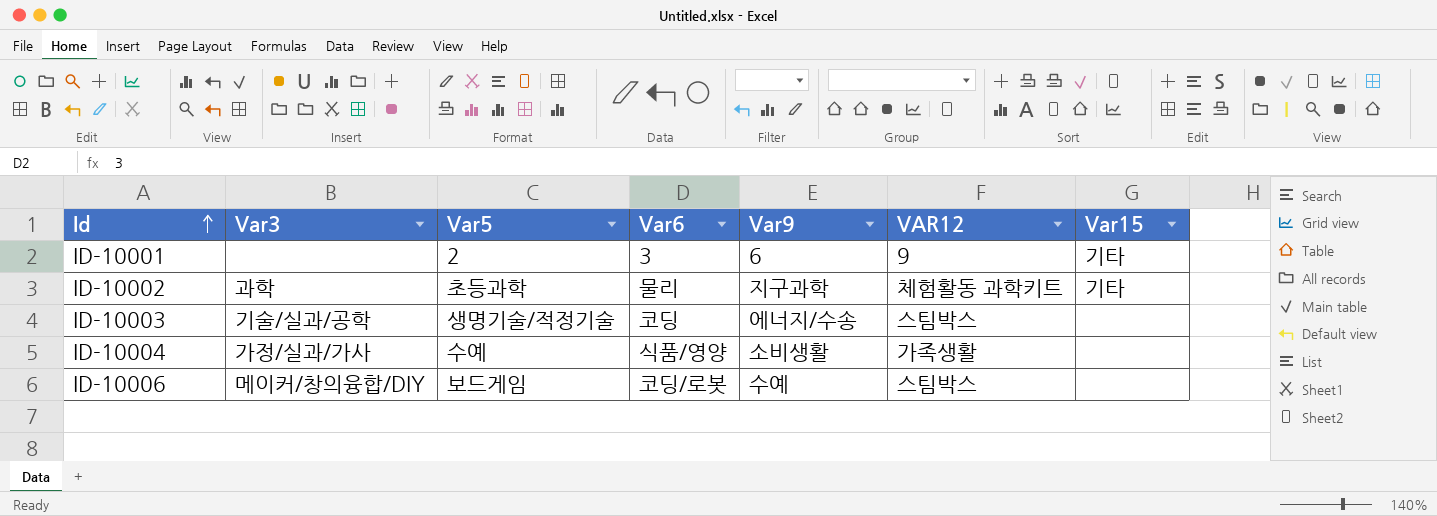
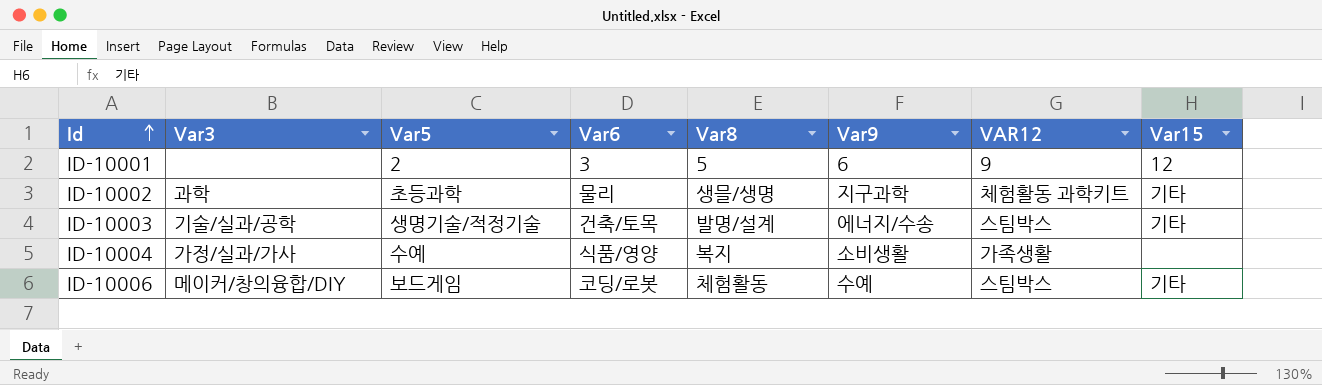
column Var8 | position: none -> 5
ID-10001 | Var15: 기타 -> 12
ID-10003 | Var6: 코딩 -> 건축/토목
ID-10003 | Var15: none -> 기타
ID-10006 | Var15: none -> 기타

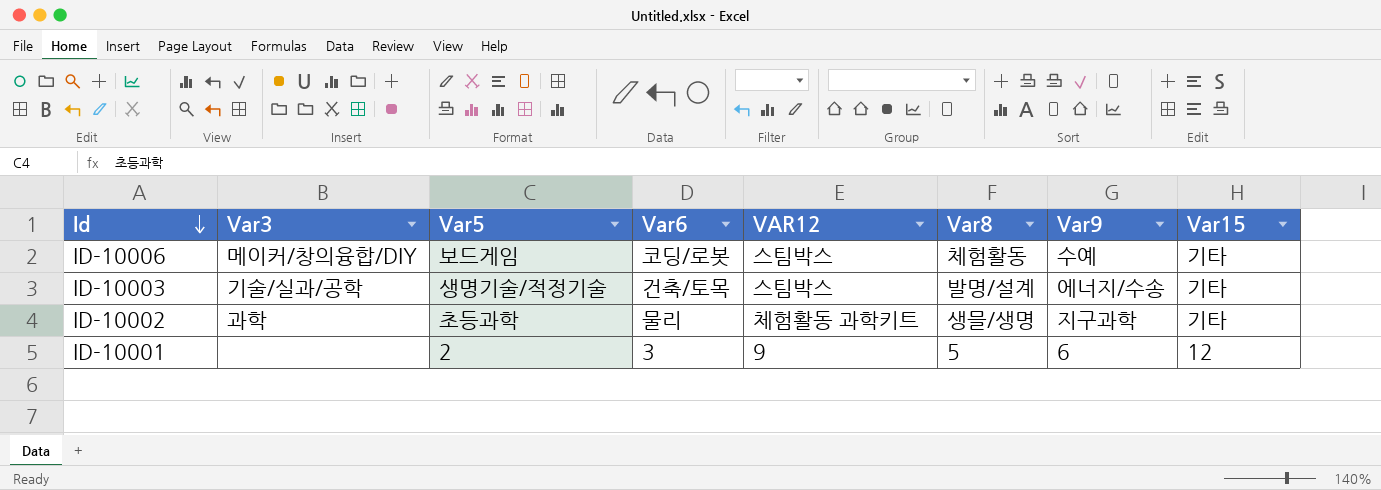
row order: Id ascending -> Id descending
column VAR12 | position: 7 -> 5
row ID-10004: 가정/실과/가사 | 수예 | 식품/영양 | 복지 | 소비생활 | 가족생활 | none -> none

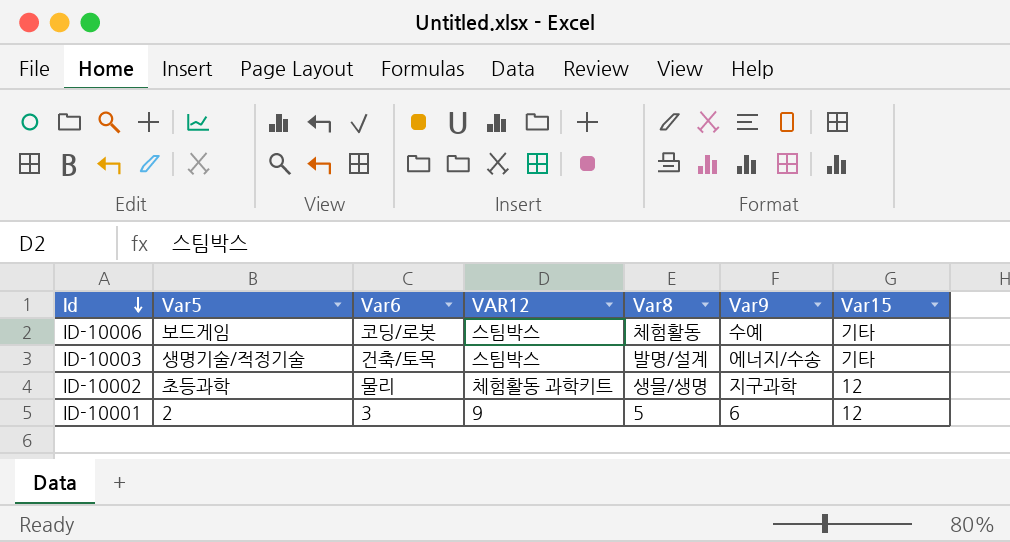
column Var3 | position: 2 -> none
ID-10002 | Var15: 기타 -> 12

